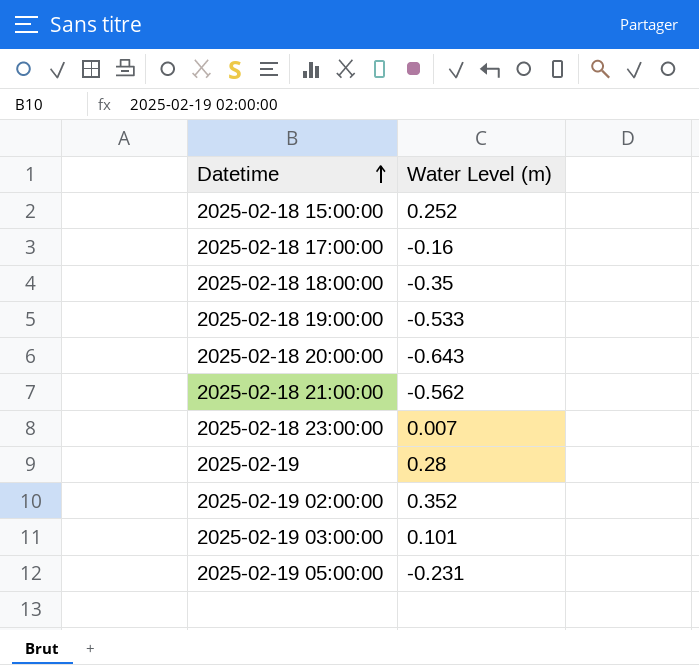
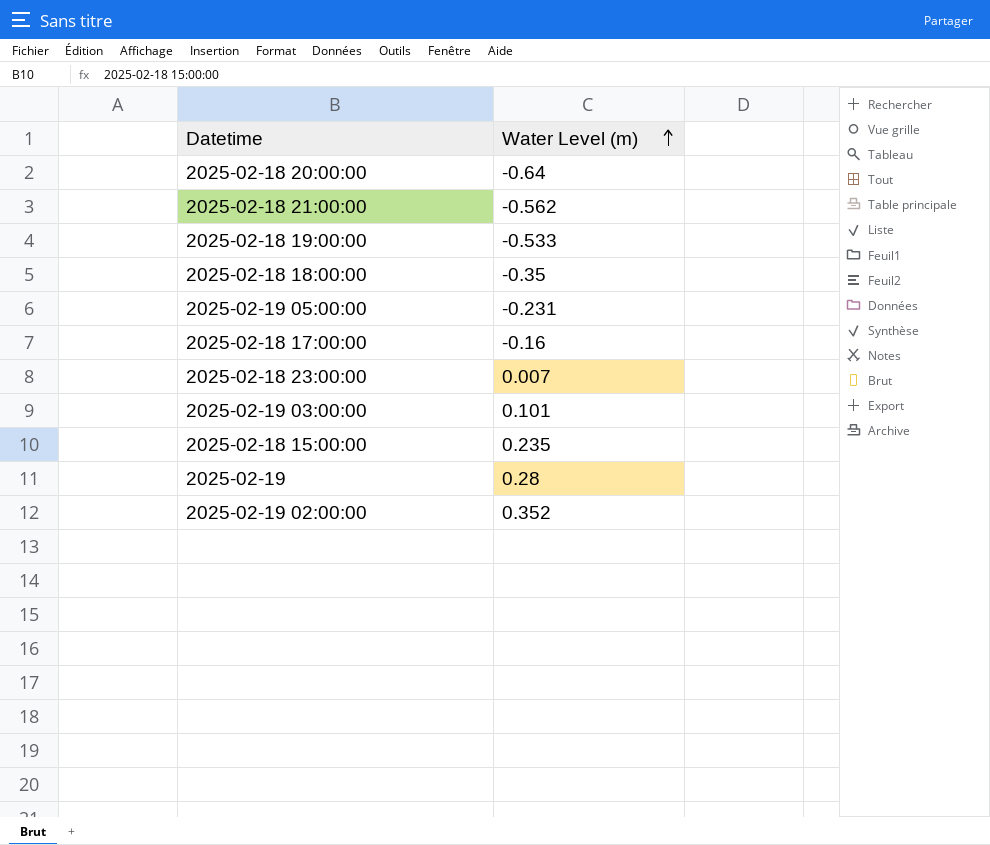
row order: Datetime ascending -> Water Level (m) ascending
2025-02-18 20:00:00 | Water Level (m): -0.643 -> -0.64
2025-02-18 15:00:00 | Water Level (m): 0.252 -> 0.235

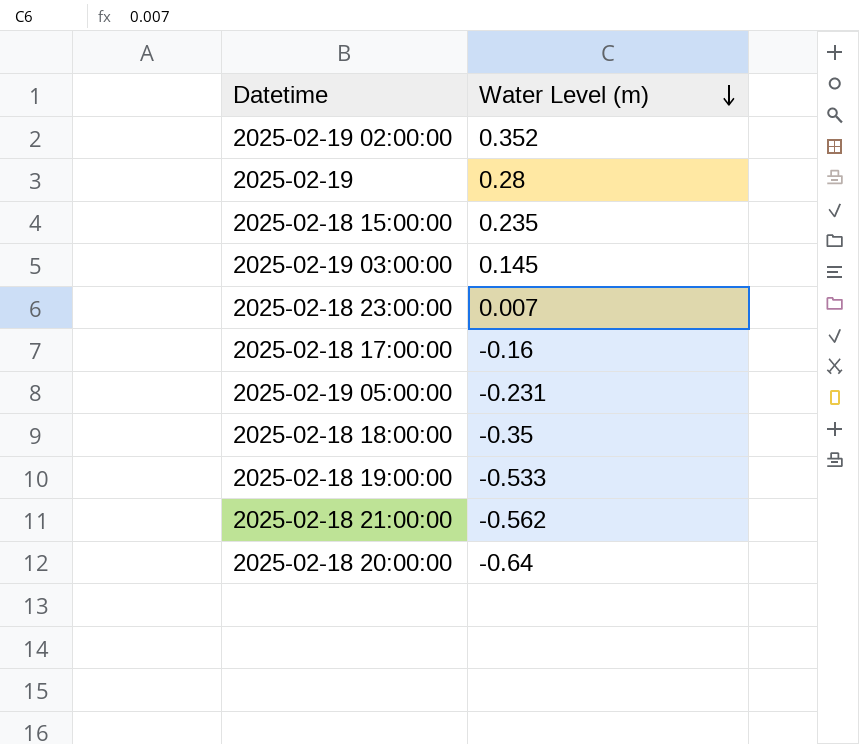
row order: Water Level (m) ascending -> Water Level (m) descending
2025-02-19 03:00:00 | Water Level (m): 0.101 -> 0.145

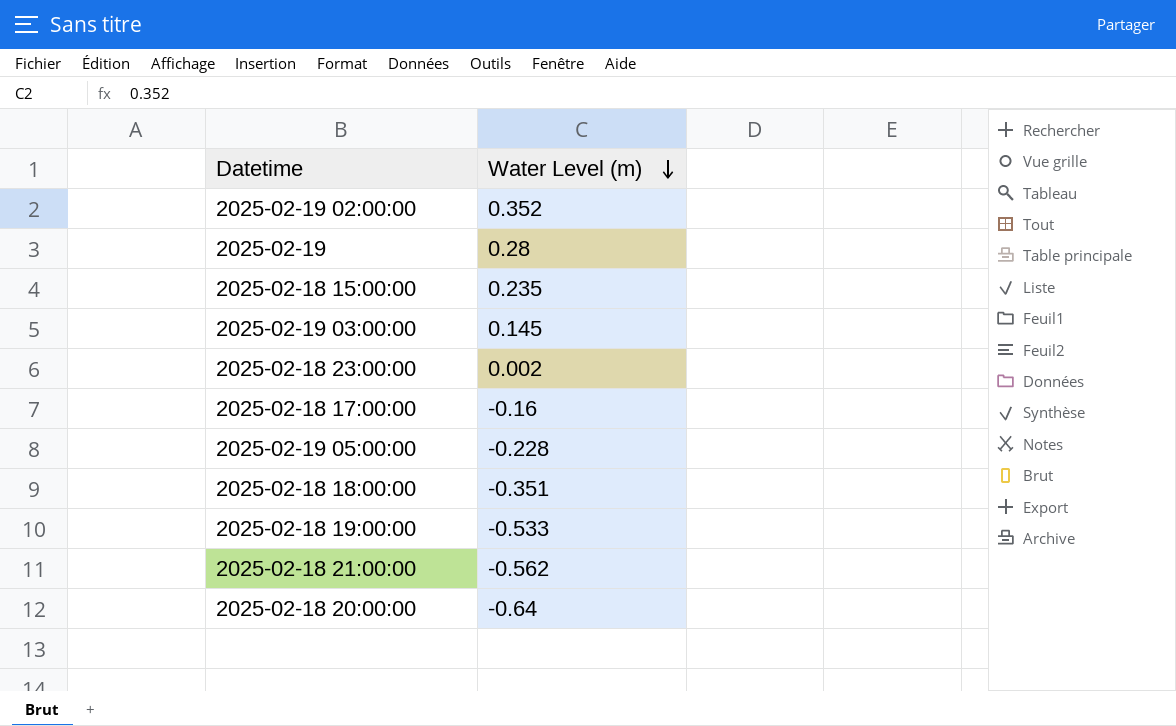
2025-02-18 23:00:00 | Water Level (m): 0.007 -> 0.002
2025-02-19 05:00:00 | Water Level (m): -0.231 -> -0.228
2025-02-18 18:00:00 | Water Level (m): -0.35 -> -0.351

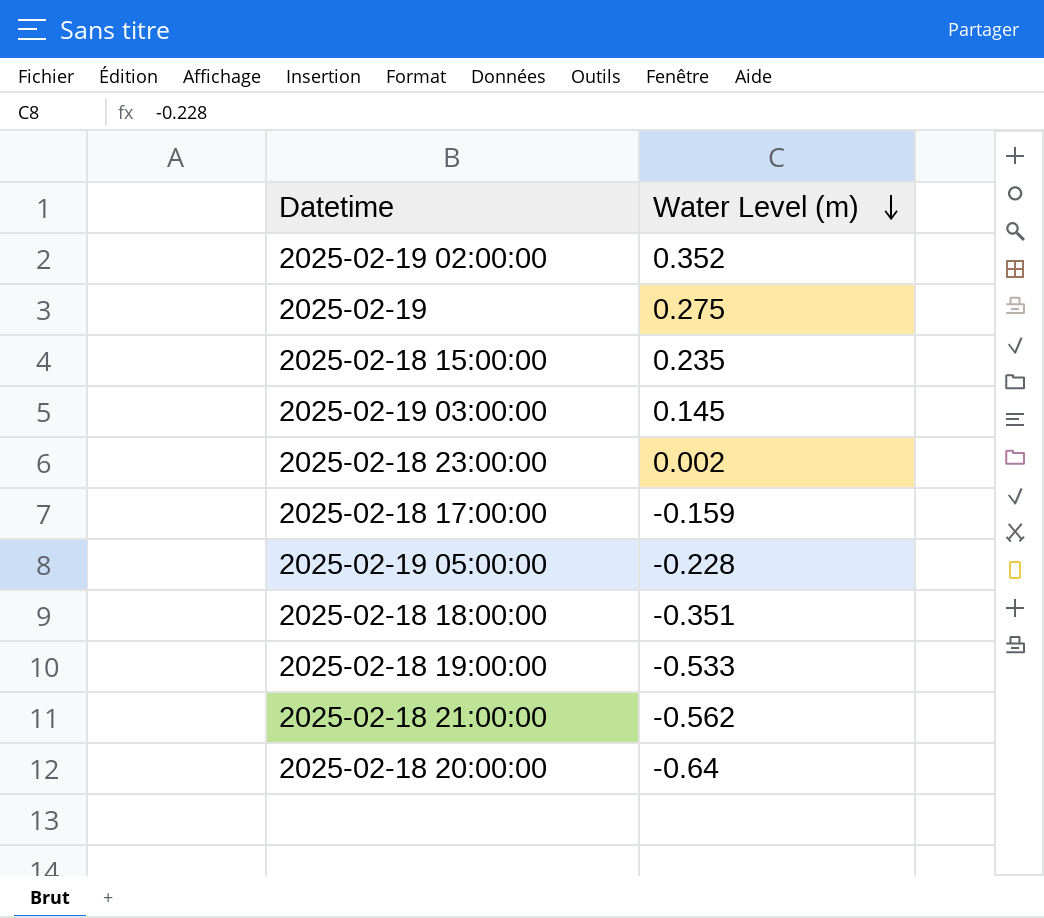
2025-02-19 | Water Level (m): 0.28 -> 0.275
2025-02-18 17:00:00 | Water Level (m): -0.16 -> -0.159

